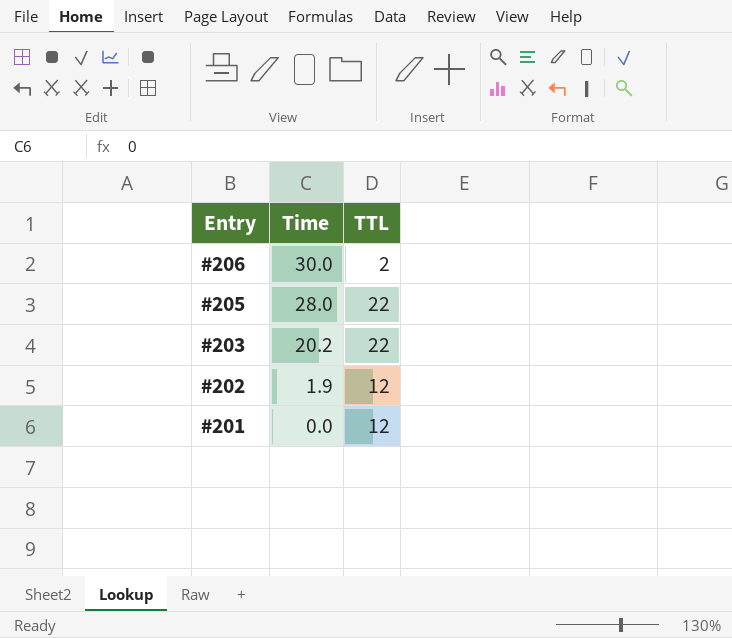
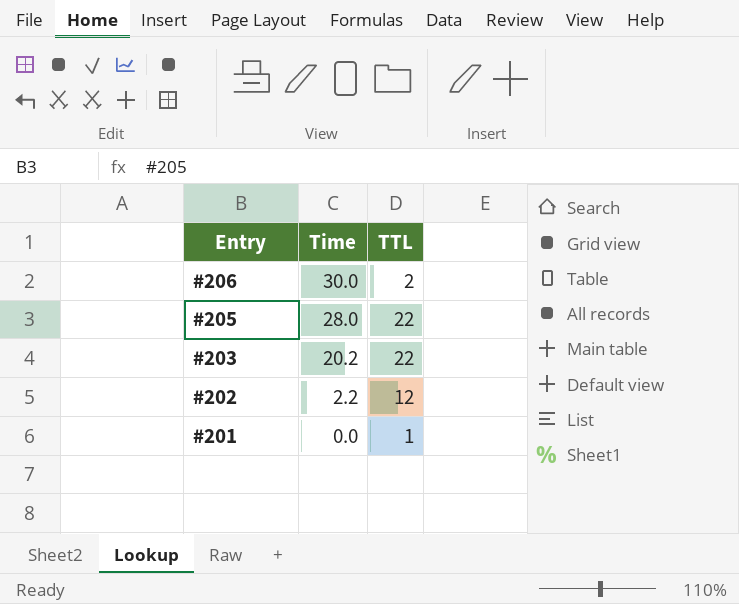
#202 | Time: 1.9 -> 2.2
#201 | TTL: 12 -> 1

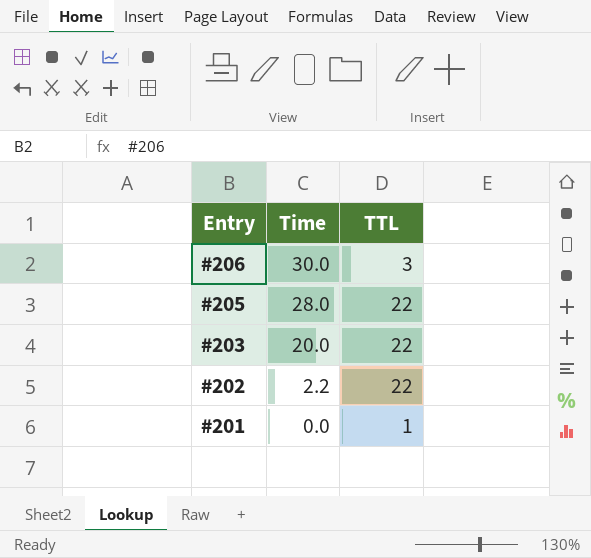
#206 | TTL: 2 -> 3
#203 | Time: 20.2 -> 20.0
#202 | TTL: 12 -> 22

